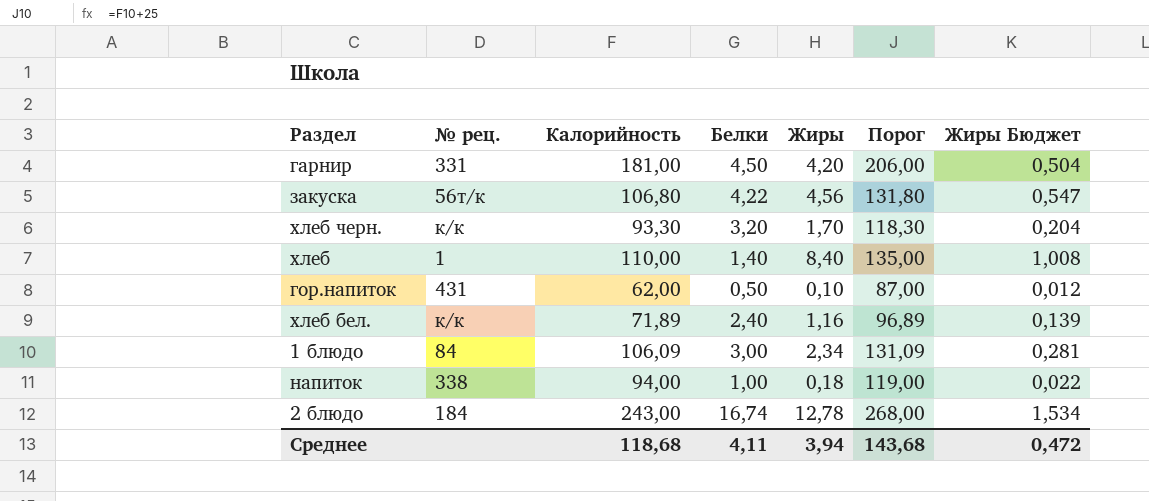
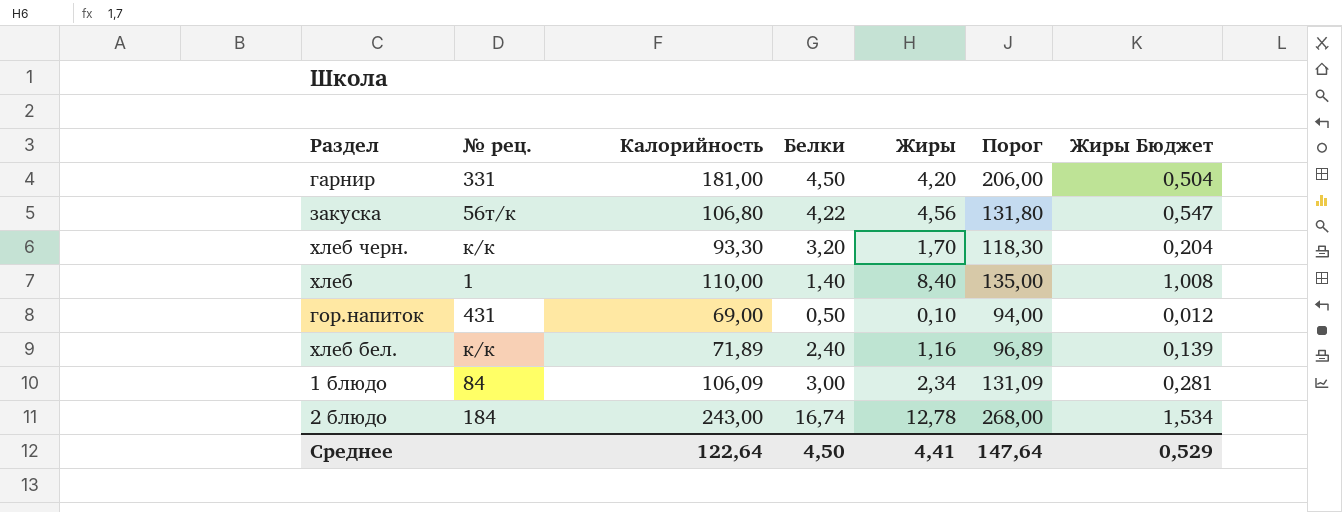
row напиток: 338 | 94,00 | 1,00 | 0,18 | 119,00 | 0,022 -> none
гор.напиток | Калорийность: 62,00 -> 69,00
гор.напиток | Порог: 87,00 -> 94,00
Среднее | Калорийность: 118,68 -> 122,64
Среднее | Белки: 4,11 -> 4,50
Среднее | Жиры: 3,94 -> 4,41
Среднее | Порог: 143,68 -> 147,64
Среднее | Жиры Бюджет: 0,472 -> 0,529

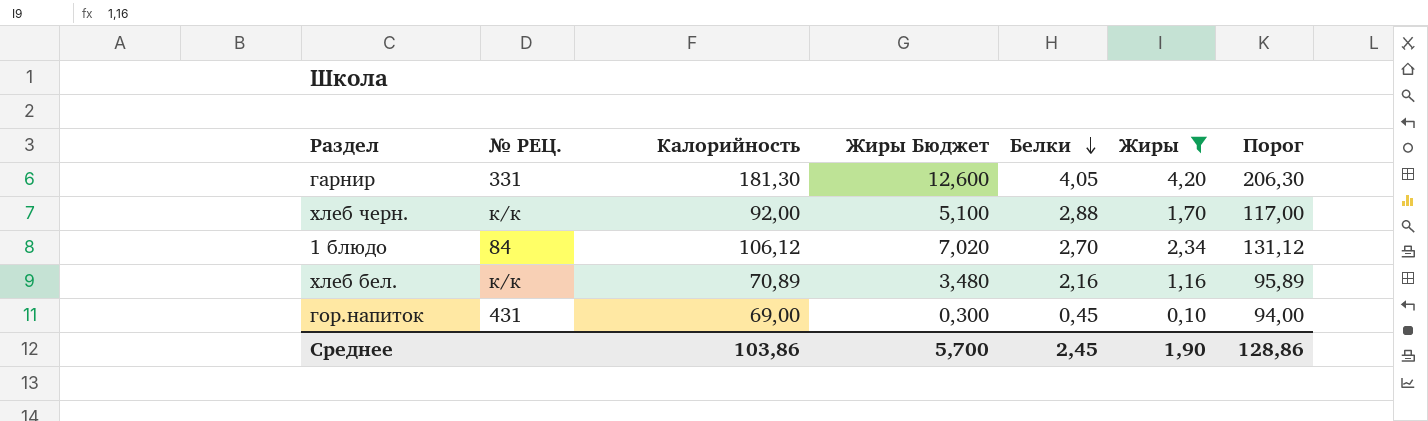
filter: none -> Жиры <= 4,20
row order: none -> Белки descending
column name: № рец. -> № РЕЦ.
column Жиры Бюджет | formula: [Жиры] * 0,12 -> [Жиры] * 3
column Жиры Бюджет | position: 7 -> 4
гарнир | Калорийность: 181,00 -> 181,30
гарнир | Белки: 4,50 -> 4,05
гарнир | Порог: 206,00 -> 206,30
хлеб черн. | Калорийность: 93,30 -> 92,00
хлеб черн. | Белки: 3,20 -> 2,88
хлеб черн. | Порог: 118,30 -> 117,00
1 блюдо | Калорийность: 106,09 -> 106,12
1 блюдо | Белки: 3,00 -> 2,70
1 блюдо | Порог: 131,09 -> 131,12
хлеб бел. | Калорийность: 71,89 -> 70,89
хлеб бел. | Белки: 2,40 -> 2,16
хлеб бел. | Порог: 96,89 -> 95,89
гор.напиток | Белки: 0,50 -> 0,45
Среднее | Калорийность: 122,64 -> 103,86
Среднее | Жиры Бюджет: 0,529 -> 5,700
Среднее | Белки: 4,50 -> 2,45
Среднее | Жиры: 4,41 -> 1,90
Среднее | Порог: 147,64 -> 128,86

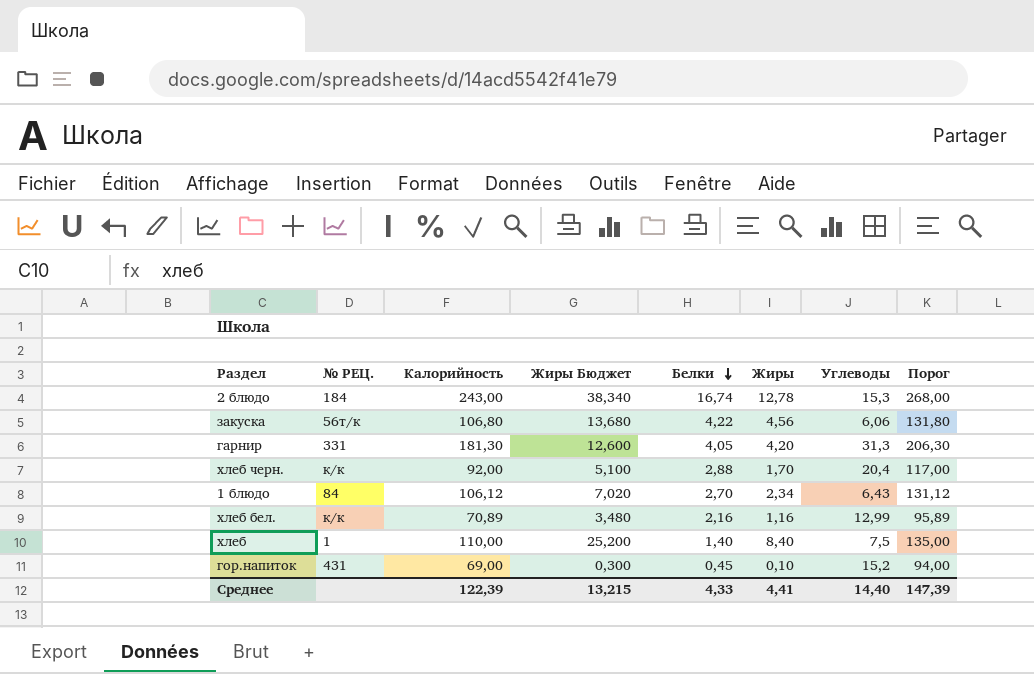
filter: Жиры <= 4,20 -> none
column Углеводы | position: none -> 7
Среднее | Калорийность: 103,86 -> 122,39
Среднее | Жиры Бюджет: 5,700 -> 13,215
Среднее | Белки: 2,45 -> 4,33
Среднее | Жиры: 1,90 -> 4,41
Среднее | Порог: 128,86 -> 147,39

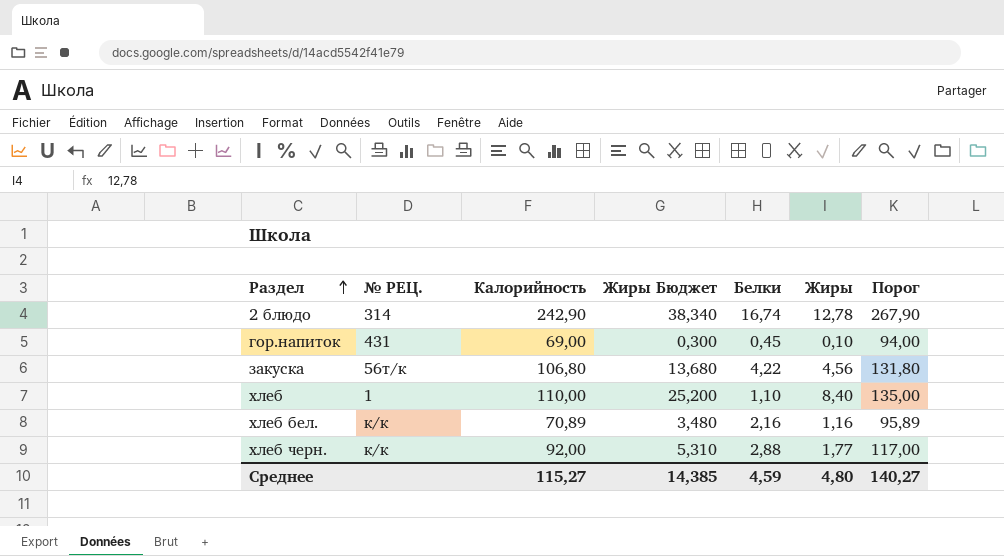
row order: Белки descending -> Раздел ascending
column Углеводы | position: 7 -> none
row гарнир: 331 | 181,30 | 12,600 | 4,05 | 4,20 | 31,3 | 206,30 -> none
row 1 блюдо: 84 | 106,12 | 7,020 | 2,70 | 2,34 | 6,43 | 131,12 -> none
2 блюдо | № РЕЦ.: 184 -> 314
2 блюдо | Калорийность: 243,00 -> 242,90
2 блюдо | Порог: 268,00 -> 267,90
хлеб | Белки: 1,40 -> 1,10
хлеб черн. | Жиры Бюджет: 5,100 -> 5,310
хлеб черн. | Жиры: 1,70 -> 1,77
Среднее | Калорийность: 122,39 -> 115,27
Среднее | Жиры Бюджет: 13,215 -> 14,385
Среднее | Белки: 4,33 -> 4,59
Среднее | Жиры: 4,41 -> 4,80
Среднее | Порог: 147,39 -> 140,27

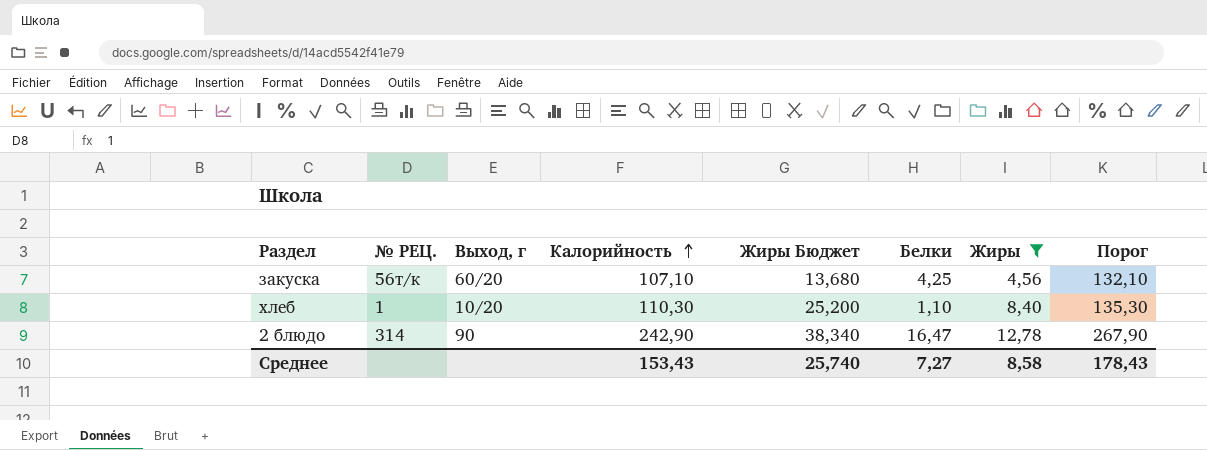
filter: none -> Жиры >= 4,56
row order: Раздел ascending -> Калорийность ascending
column Выход, г | position: none -> 3
закуска | Калорийность: 106,80 -> 107,10
закуска | Белки: 4,22 -> 4,25
закуска | Порог: 131,80 -> 132,10
хлеб | Калорийность: 110,00 -> 110,30
хлеб | Порог: 135,00 -> 135,30
2 блюдо | Белки: 16,74 -> 16,47
Среднее | Калорийность: 115,27 -> 153,43
Среднее | Жиры Бюджет: 14,385 -> 25,740
Среднее | Белки: 4,59 -> 7,27
Среднее | Жиры: 4,80 -> 8,58
Среднее | Порог: 140,27 -> 178,43

